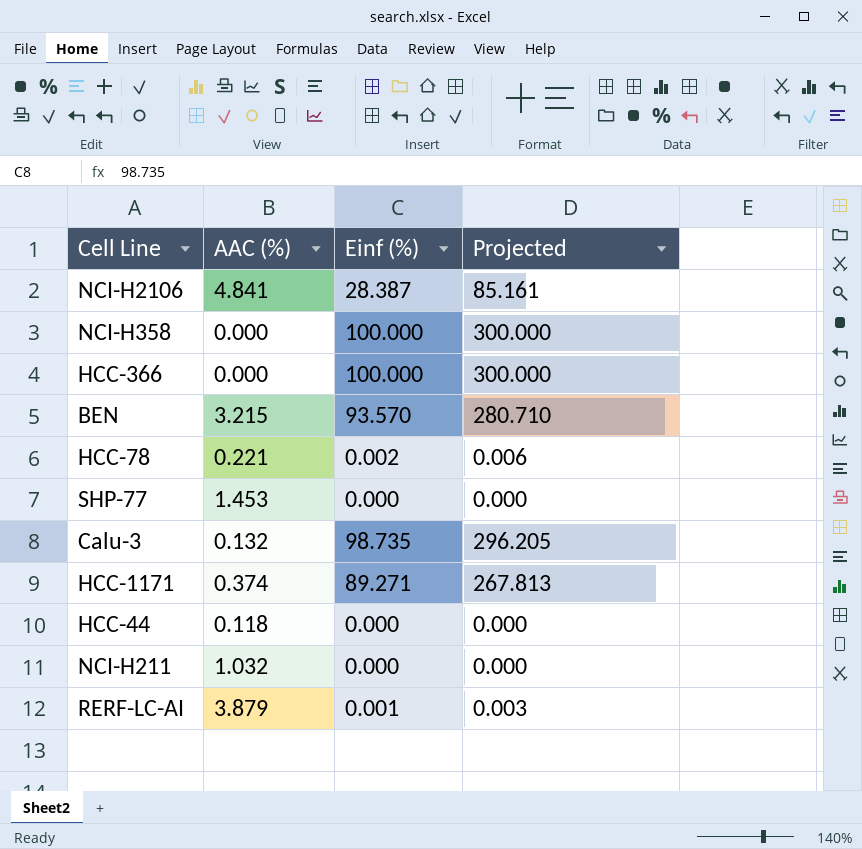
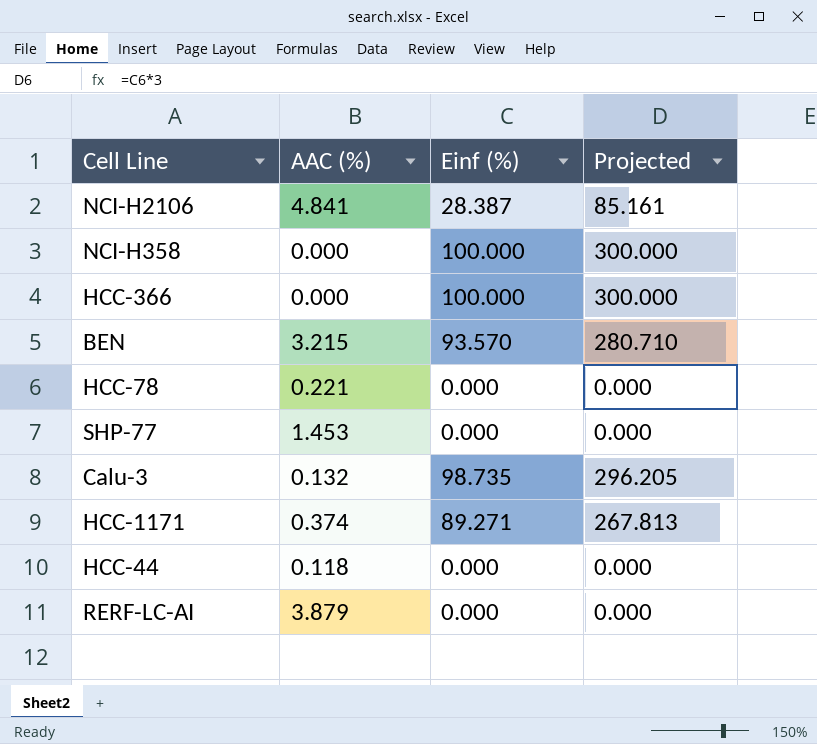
row NCI-H211: 1.032 | 0.000 | 0.000 -> none
HCC-78 | Einf (%): 0.002 -> 0.000
HCC-78 | Projected: 0.006 -> 0.000
RERF-LC-AI | Einf (%): 0.001 -> 0.000
RERF-LC-AI | Projected: 0.003 -> 0.000

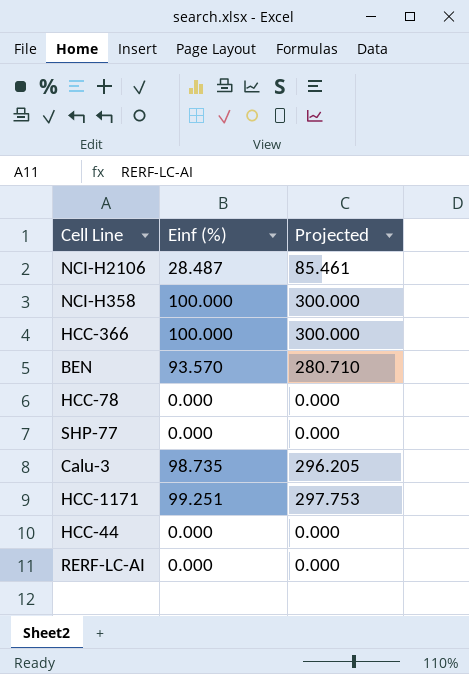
column AAC (%) | position: 2 -> none
NCI-H2106 | Einf (%): 28.387 -> 28.487
NCI-H2106 | Projected: 85.161 -> 85.461
HCC-1171 | Einf (%): 89.271 -> 99.251
HCC-1171 | Projected: 267.813 -> 297.753

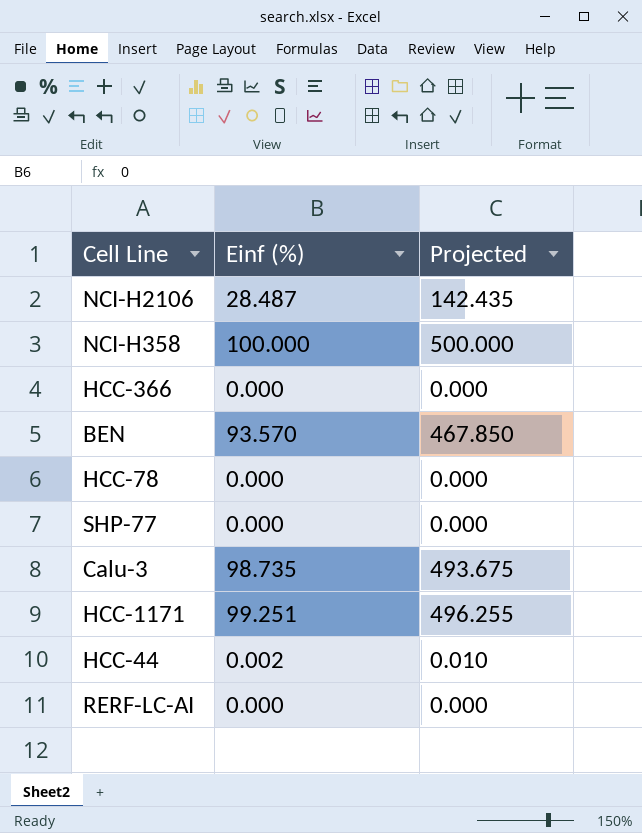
column Projected | formula: [Einf (%)] * 3 -> [Einf (%)] * 5
HCC-366 | Einf (%): 100.000 -> 0.000
HCC-44 | Einf (%): 0.000 -> 0.002

